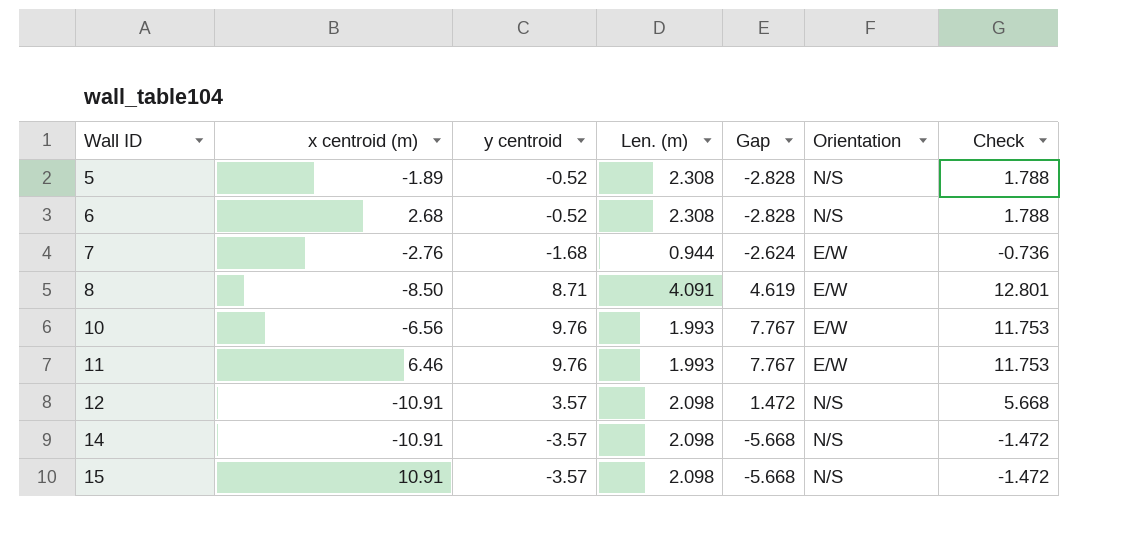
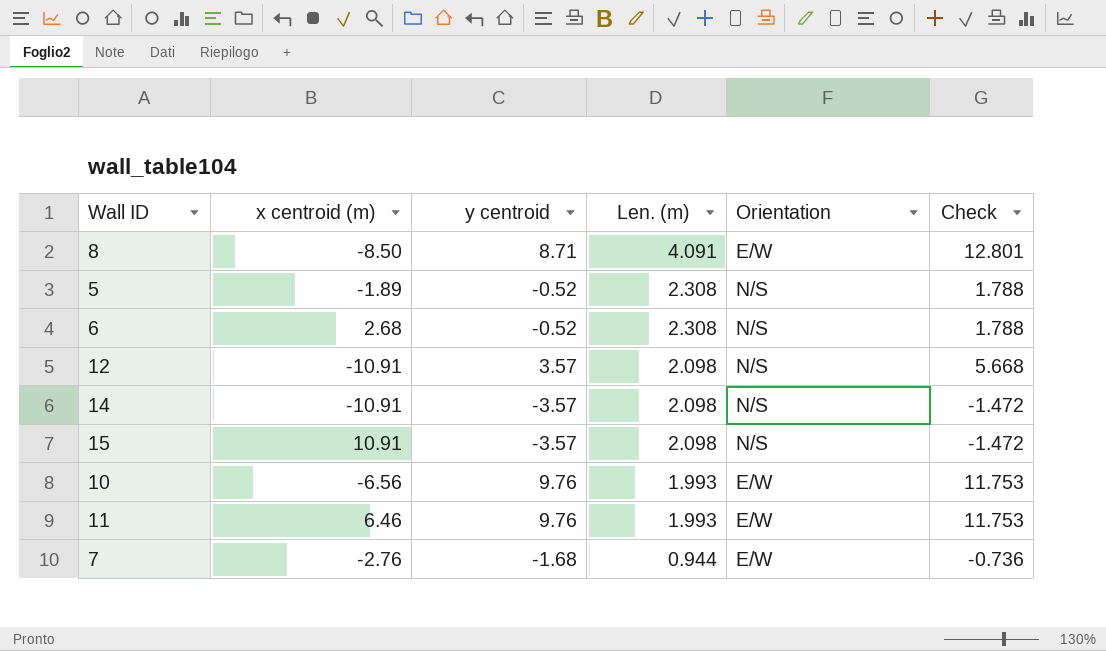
row order: Wall ID ascending -> Len. (m) descending
column Gap | formula: [y centroid] - [Len. (m)] -> none

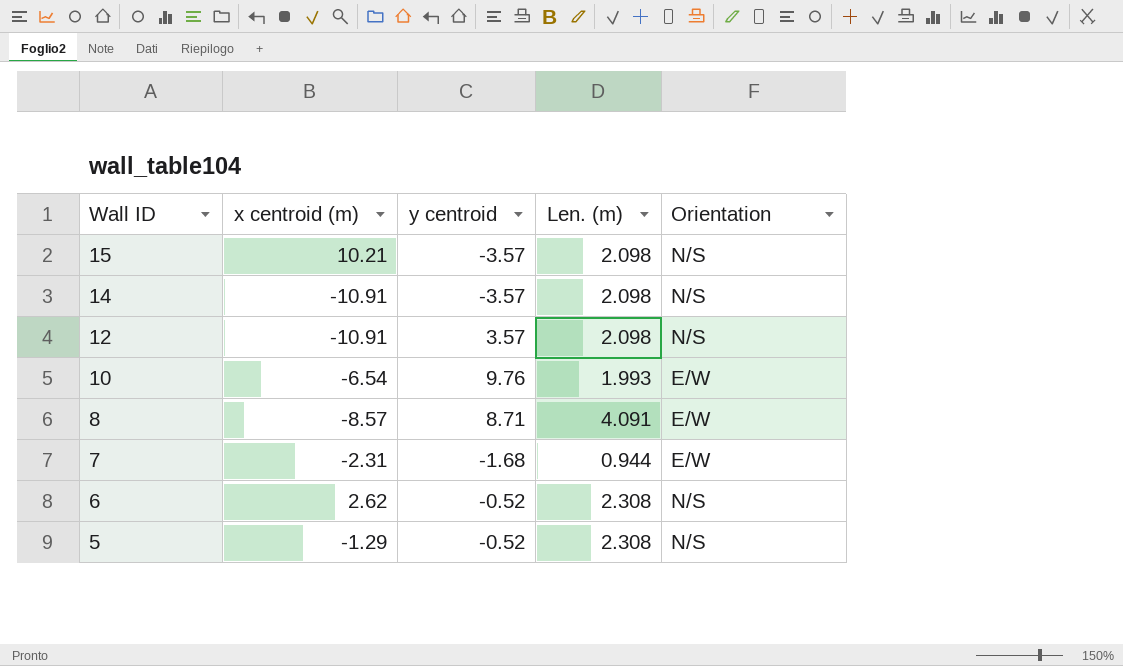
row order: Len. (m) descending -> Wall ID descending
column Check | formula: [y centroid] + [Len. (m)] -> none
row 11: 6.46 | 9.76 | 1.993 | E/W | 11.753 -> none
15 | x centroid (m): 10.91 -> 10.21
10 | x centroid (m): -6.56 -> -6.54
8 | x centroid (m): -8.50 -> -8.57
7 | x centroid (m): -2.76 -> -2.31
6 | x centroid (m): 2.68 -> 2.62
5 | x centroid (m): -1.89 -> -1.29

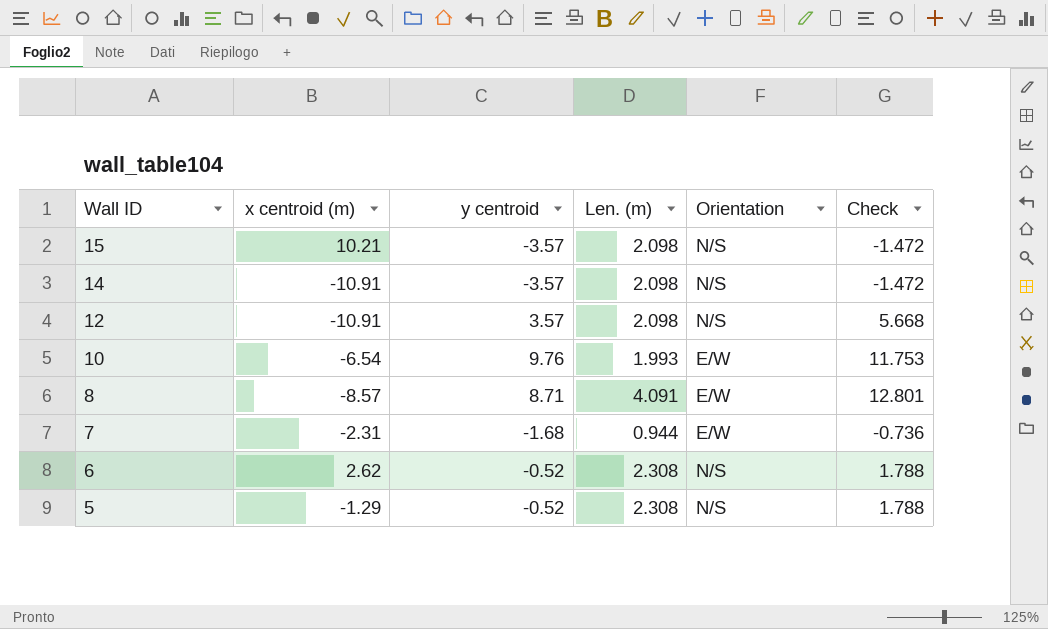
column Check | formula: none -> [y centroid] + [Len. (m)]

